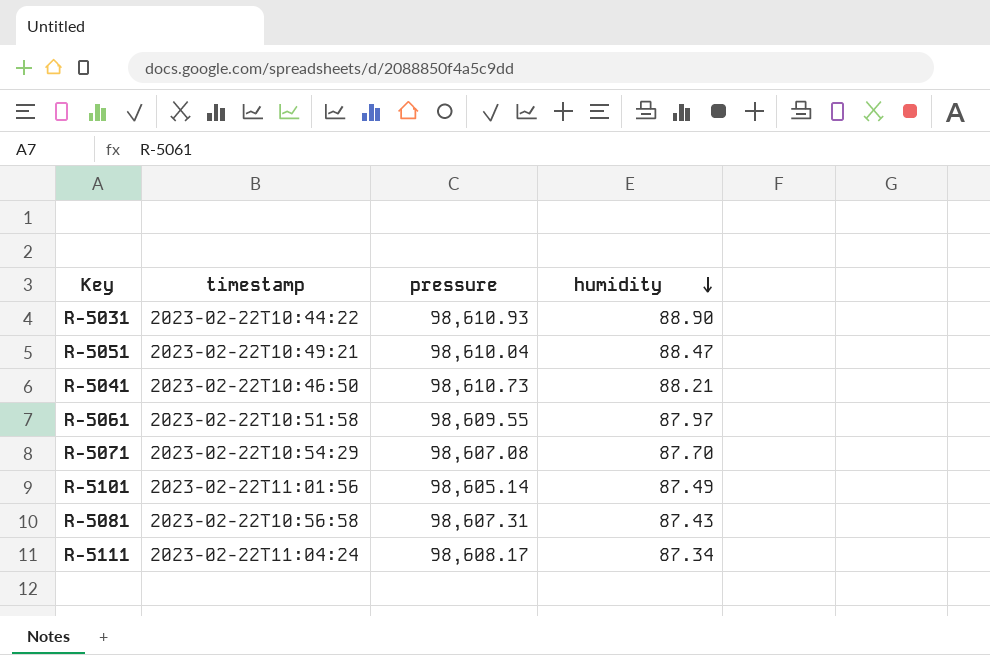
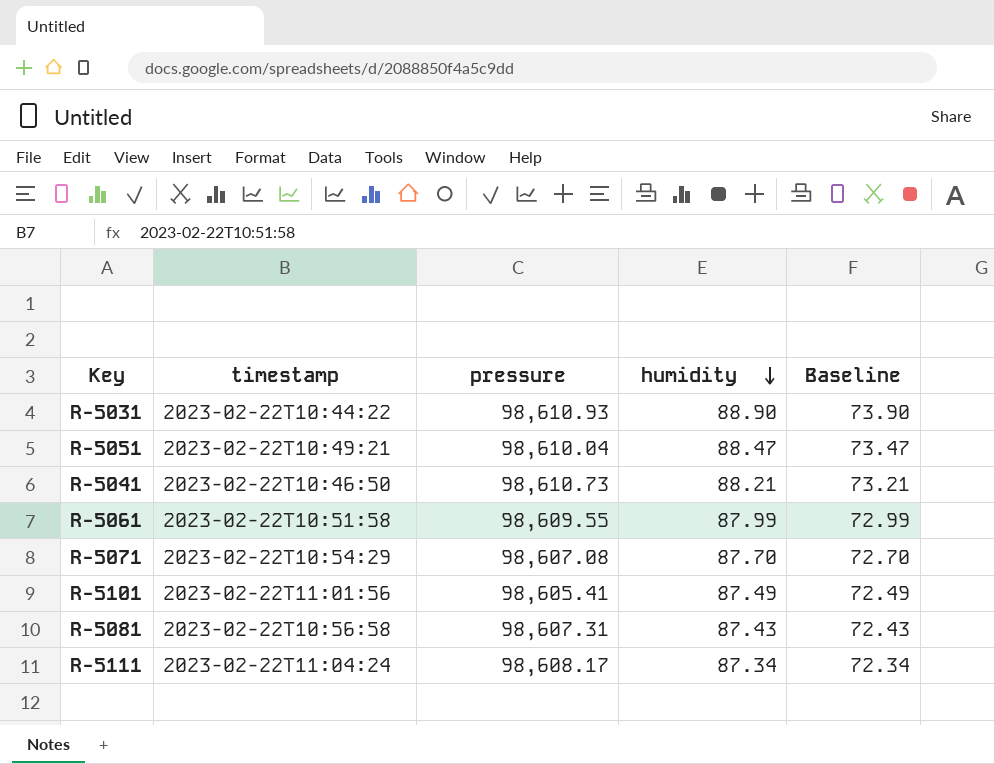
column Baseline | formula: none -> [humidity] - 15
R-5061 | humidity: 87.97 -> 87.99
R-5101 | pressure: 98,605.14 -> 98,605.41

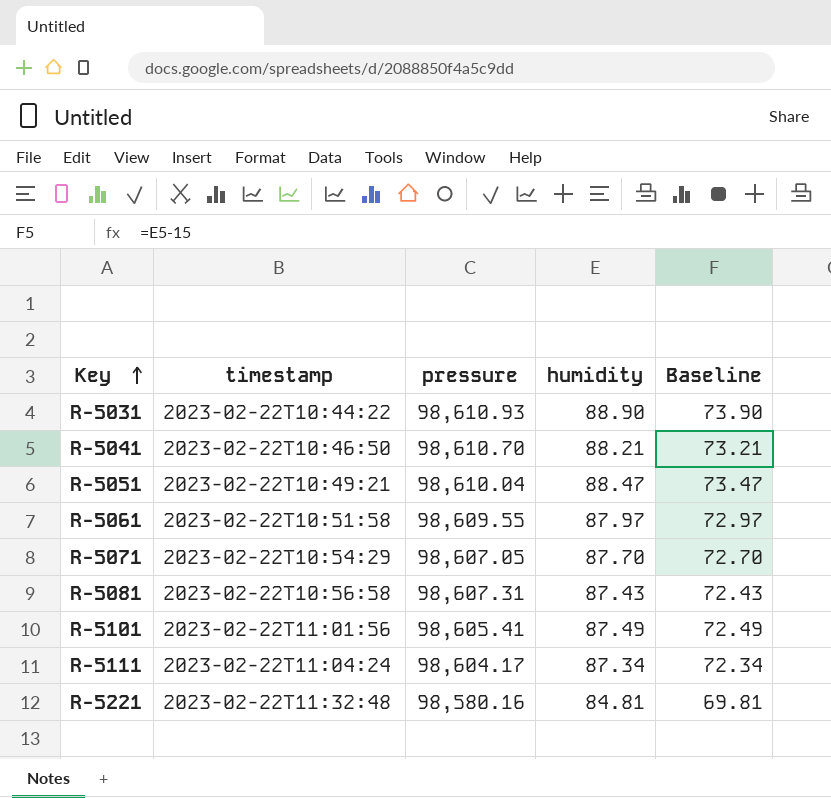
row order: humidity descending -> Key ascending
R-5041 | pressure: 98,610.73 -> 98,610.70
R-5061 | humidity: 87.99 -> 87.97
R-5061 | Baseline: 72.99 -> 72.97
R-5071 | pressure: 98,607.08 -> 98,607.05
R-5111 | pressure: 98,608.17 -> 98,604.17
row R-5221: none -> 2023-02-22T11:32:48 | 98,580.16 | 84.81 | 69.81

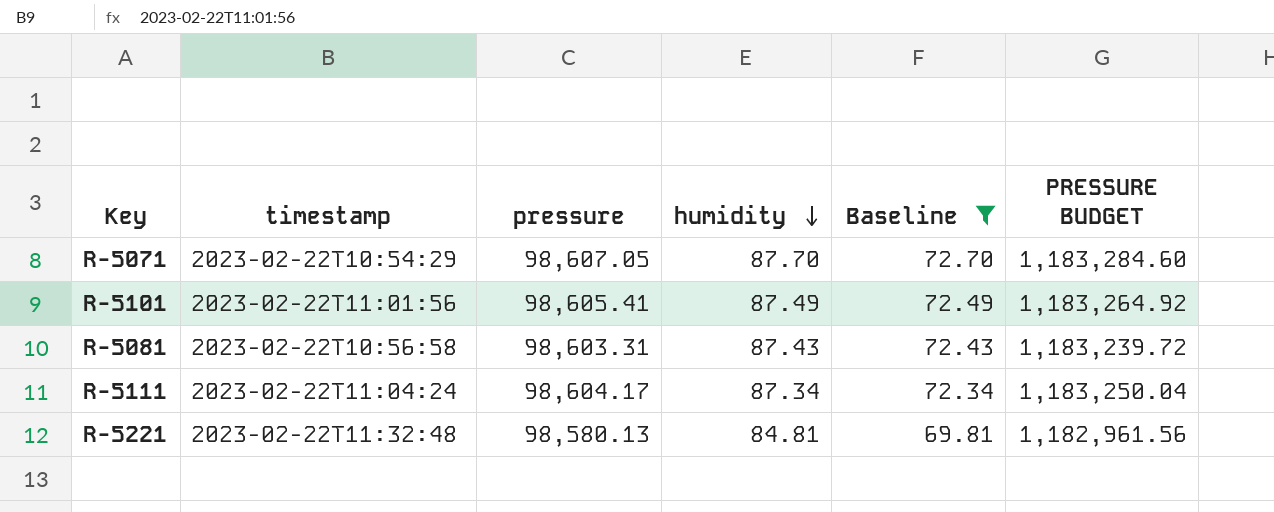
filter: none -> Baseline <= 72.70
row order: Key ascending -> humidity descending
column PRESSURE BUDGET | formula: none -> [pressure] * 12
R-5081 | pressure: 98,607.31 -> 98,603.31
R-5221 | pressure: 98,580.16 -> 98,580.13

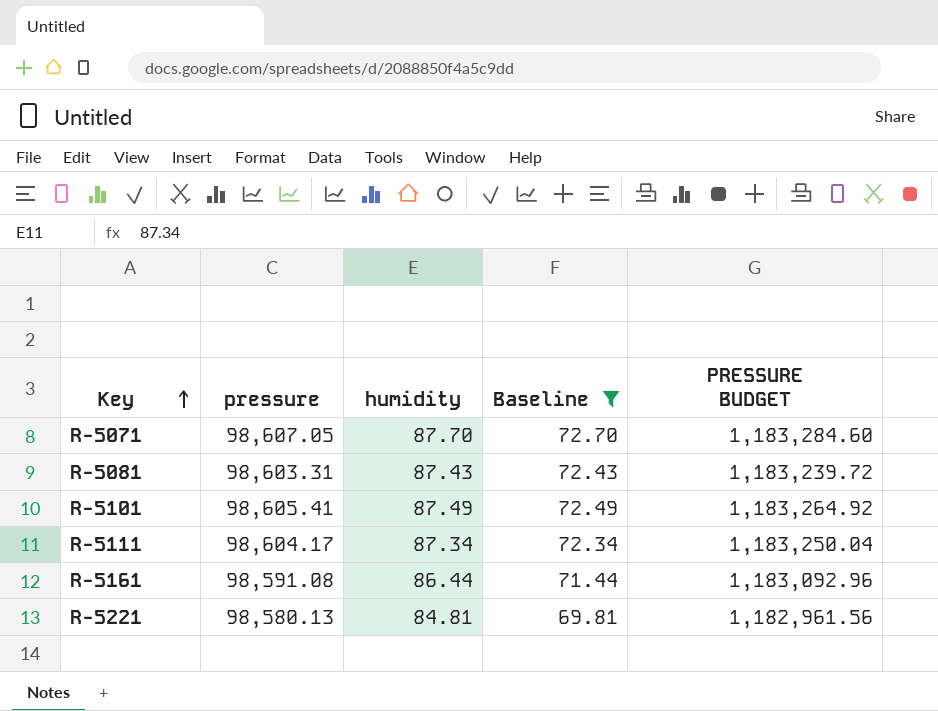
row order: humidity descending -> Key ascending
column timestamp | position: 2 -> none
row R-5161: none -> 98,591.08 | 86.44 | 71.44 | 1,183,092.96

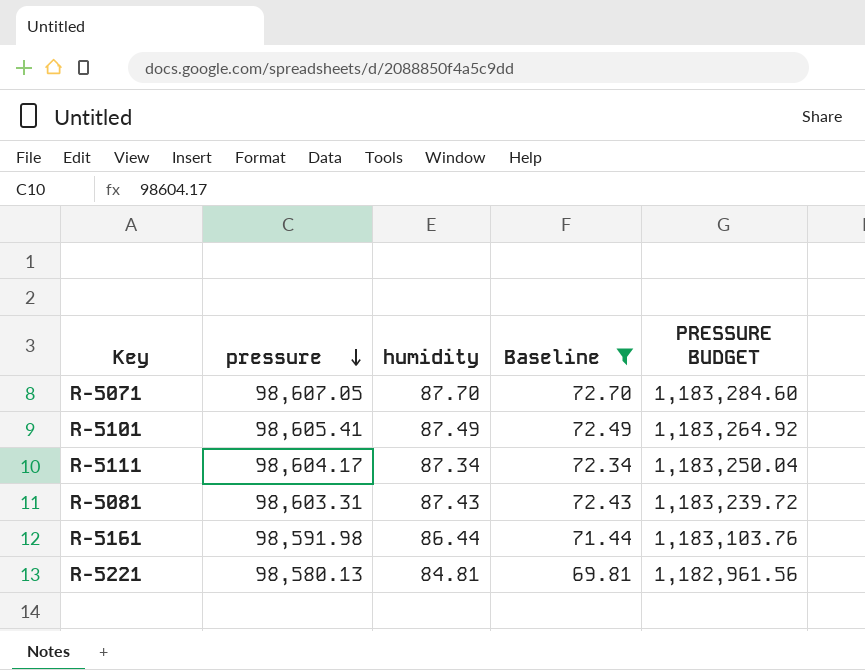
row order: Key ascending -> pressure descending
R-5161 | pressure: 98,591.08 -> 98,591.98
R-5161 | PRESSURE BUDGET: 1,183,092.96 -> 1,183,103.76

